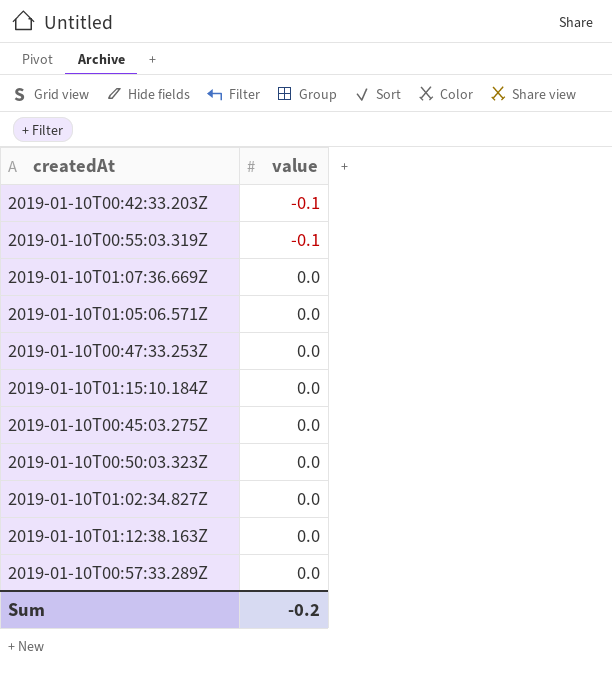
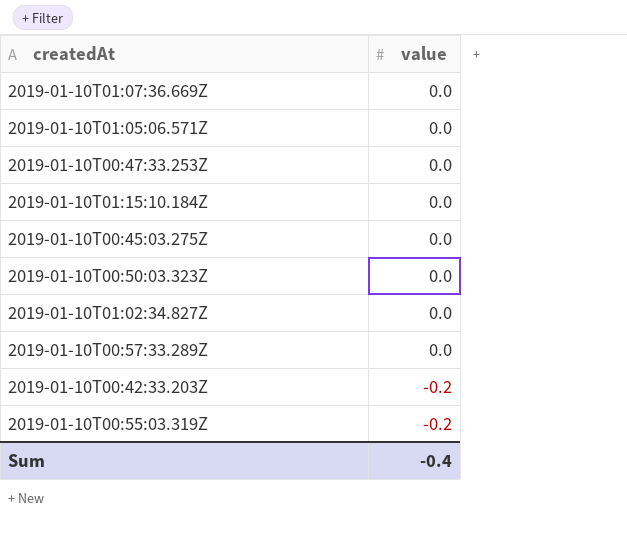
row order: value ascending -> value descending
row 2019-01-10T01:12:38.163Z: 0.0 -> none
2019-01-10T00:42:33.203Z | value: -0.1 -> -0.2
2019-01-10T00:55:03.319Z | value: -0.1 -> -0.2
Sum | value: -0.2 -> -0.4

